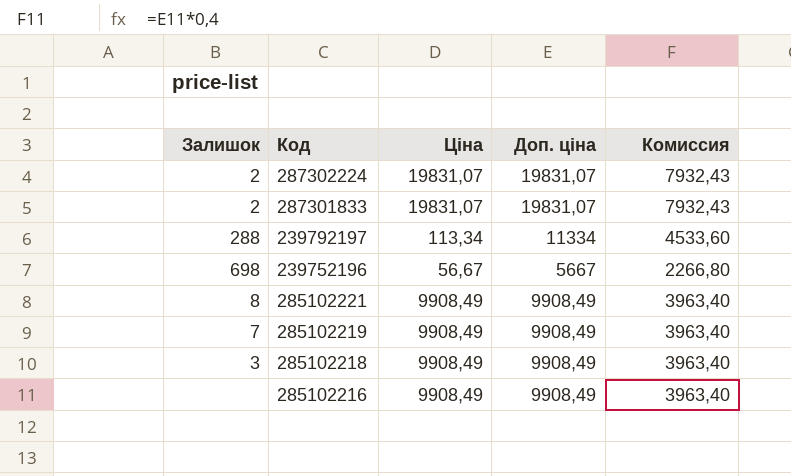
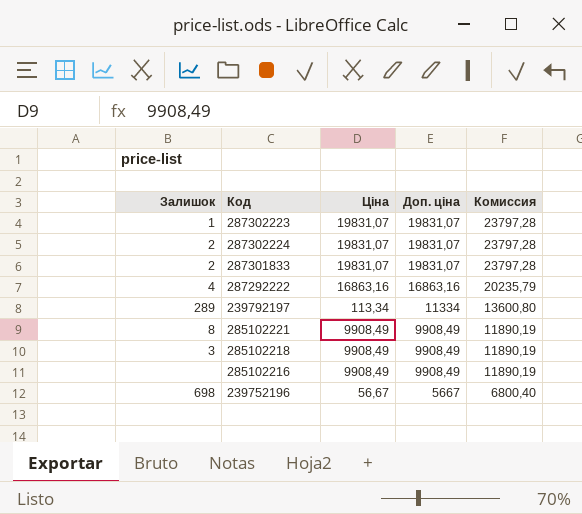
row order: none -> Доп. ціна descending
column Комиссия | formula: [Доп. ціна] * 0,4 -> [Доп. ціна] * 1,2
row 285102219: 7 | 9908,49 | 9908,49 | 3963,40 -> none
row 287302223: none -> 1 | 19831,07 | 19831,07 | 23797,28
row 287292222: none -> 4 | 16863,16 | 16863,16 | 20235,79
239792197 | Залишок: 288 -> 289

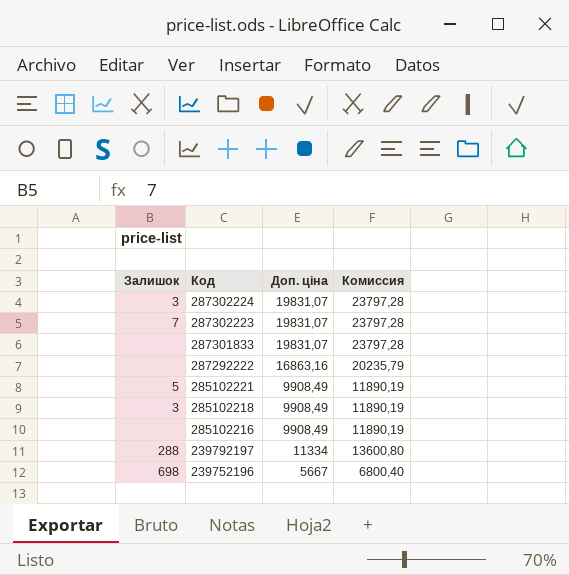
row order: Доп. ціна descending -> Код descending
column Ціна | position: 3 -> none
287302224 | Залишок: 2 -> 3
287302223 | Залишок: 1 -> 7
287301833 | Залишок: 2 -> none
287292222 | Залишок: 4 -> none
285102221 | Залишок: 8 -> 5
239792197 | Залишок: 289 -> 288

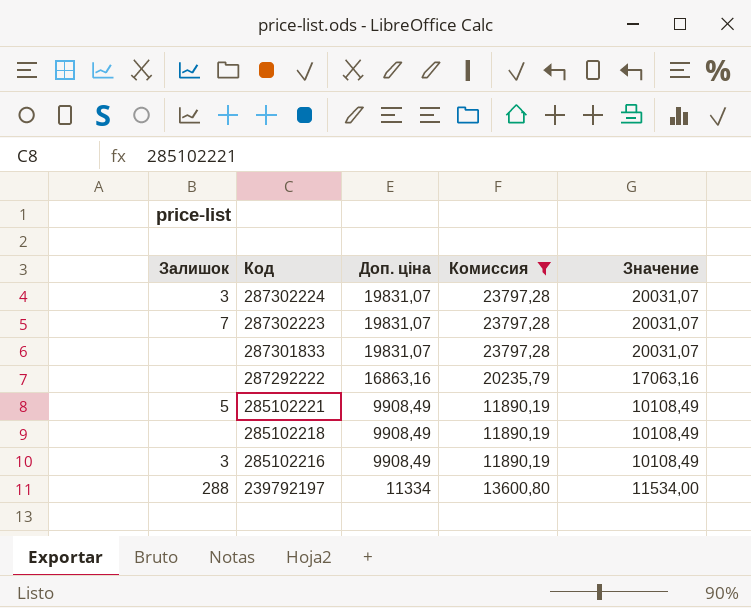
filter: none -> Комиссия != 6800,40
column Значение | formula: none -> [Доп. ціна] + 200
285102218 | Залишок: 3 -> none
285102216 | Залишок: none -> 3

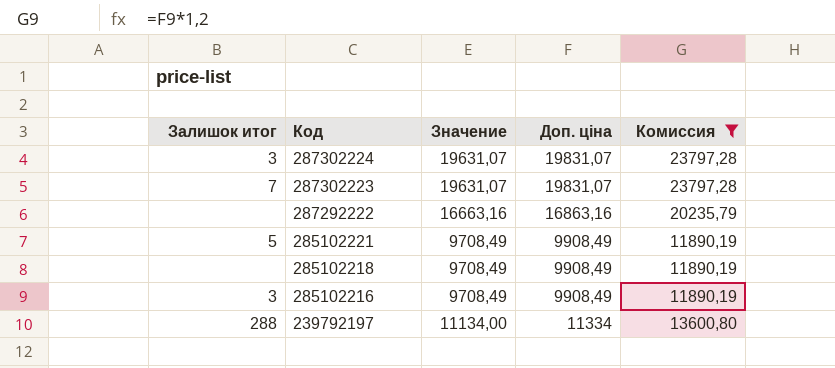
column name: Залишок -> Залишок итог
column Значение | formula: [Доп. ціна] + 200 -> [Доп. ціна] - 200
column Значение | position: 5 -> 3
row 287301833: none | 19831,07 | 23797,28 | 20031,07 -> none

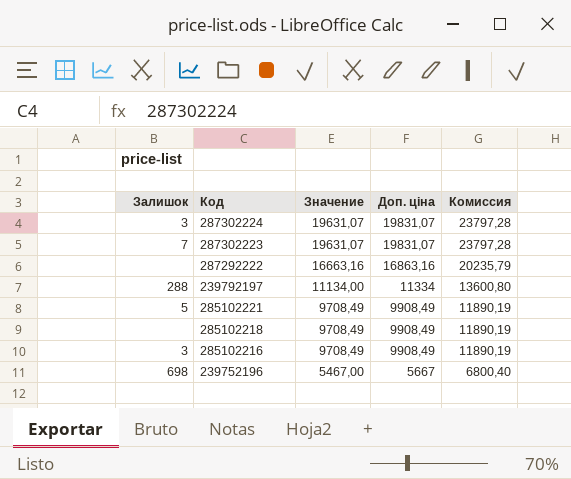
filter: Комиссия != 6800,40 -> none
row order: Код descending -> Значение descending
column name: Залишок итог -> Залишок

